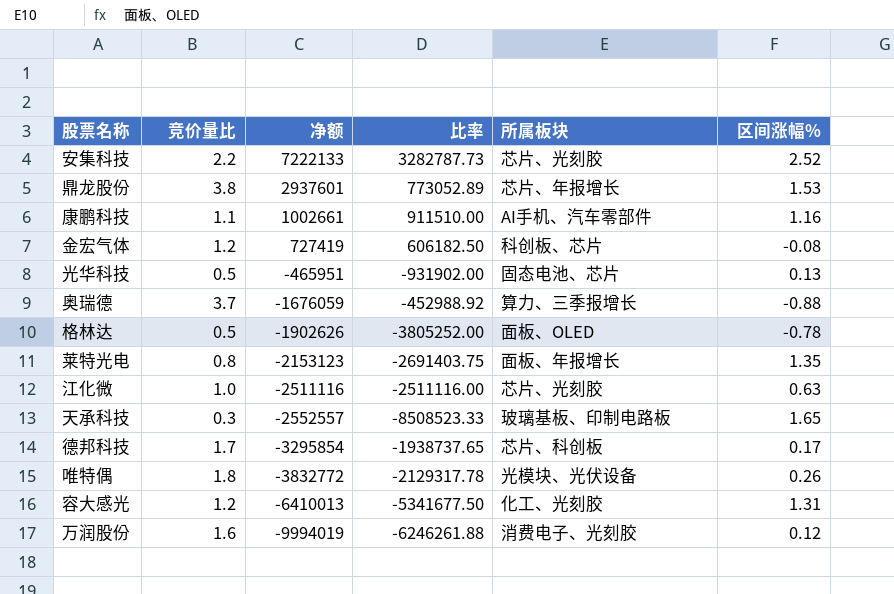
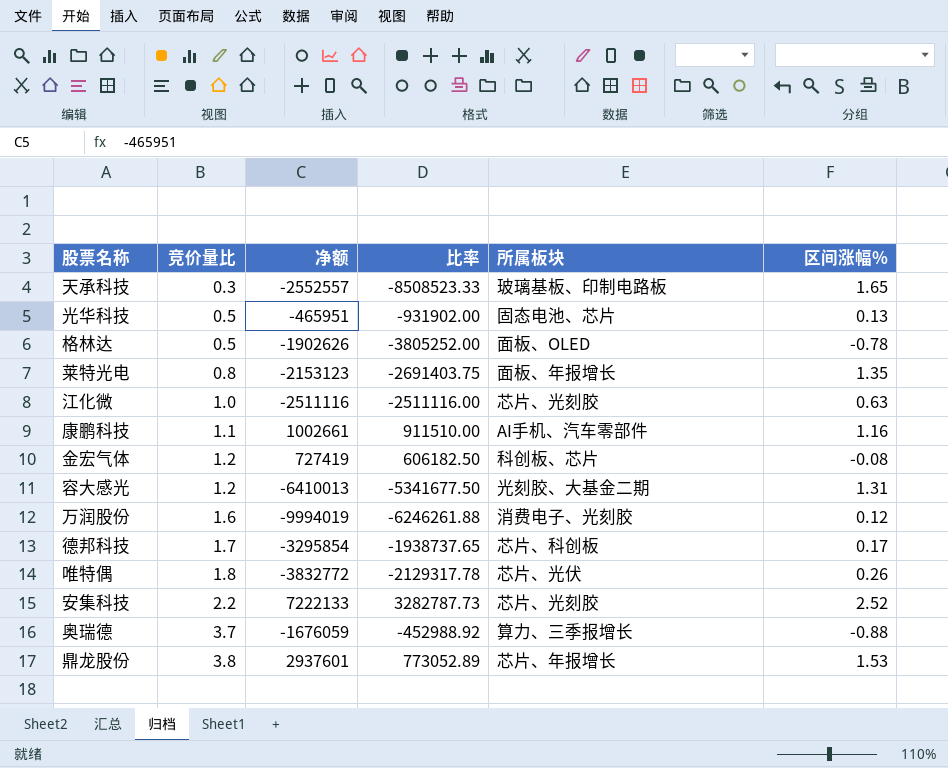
row order: 净额 descending -> 竞价量比 ascending
容大感光 | 所属板块: 化工、光刻胶 -> 光刻胶、大基金二期
唯特偶 | 所属板块: 光模块、光伏设备 -> 芯片、光伏

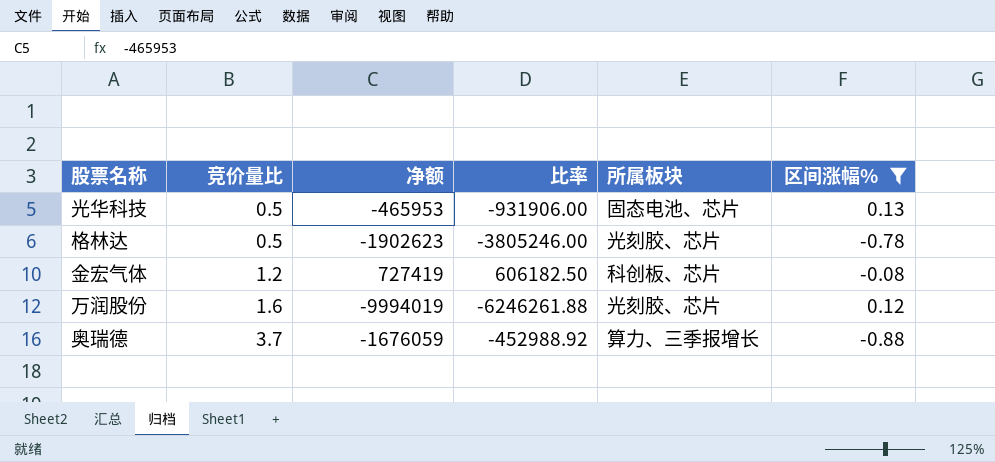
filter: none -> 区间涨幅% <= 0.13
光华科技 | 净额: -465951 -> -465953
光华科技 | 比率: -931902.00 -> -931906.00
格林达 | 净额: -1902626 -> -1902623
格林达 | 比率: -3805252.00 -> -3805246.00
格林达 | 所属板块: 面板、OLED -> 光刻胶、芯片
万润股份 | 所属板块: 消费电子、光刻胶 -> 光刻胶、芯片

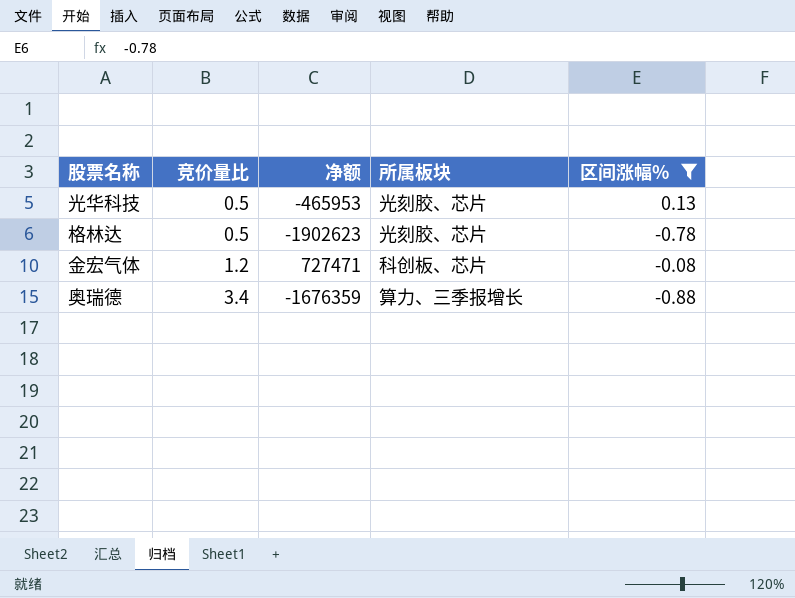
column 比率 | formula: [净额] / [竞价量比] -> none
row 万润股份: 1.6 | -9994019 | -6246261.88 | 光刻胶、芯片 | 0.12 -> none
光华科技 | 所属板块: 固态电池、芯片 -> 光刻胶、芯片
金宏气体 | 净额: 727419 -> 727471
奥瑞德 | 竞价量比: 3.7 -> 3.4
奥瑞德 | 净额: -1676059 -> -1676359

